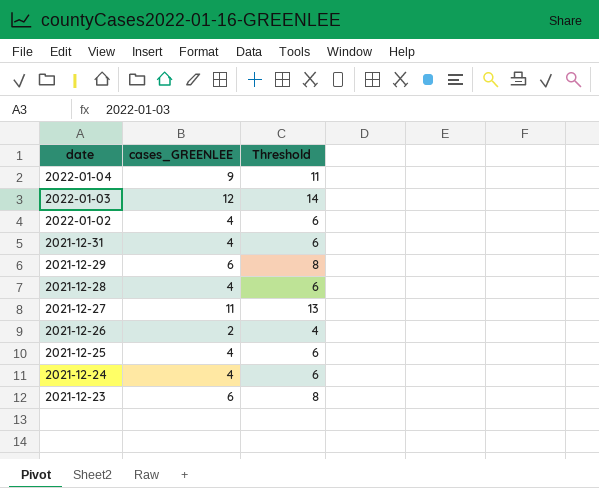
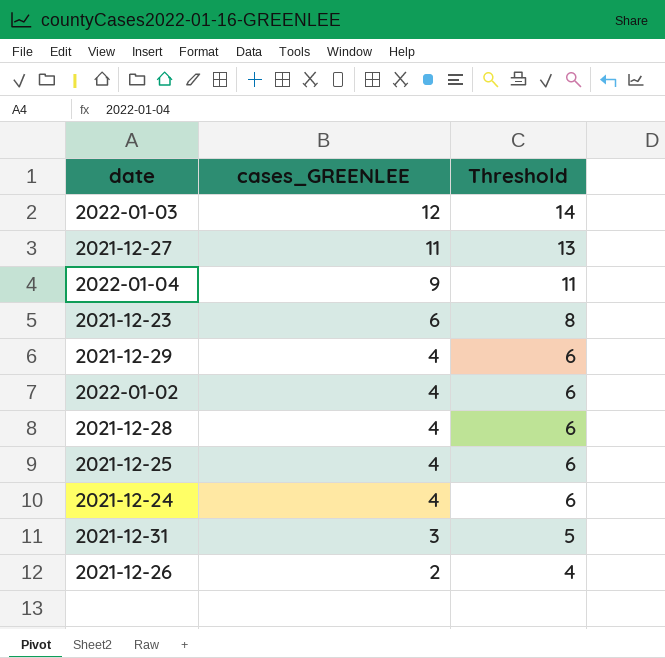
row order: date descending -> cases_GREENLEE descending
2021-12-29 | cases_GREENLEE: 6 -> 4
2021-12-29 | Threshold: 8 -> 6
2021-12-31 | cases_GREENLEE: 4 -> 3
2021-12-31 | Threshold: 6 -> 5

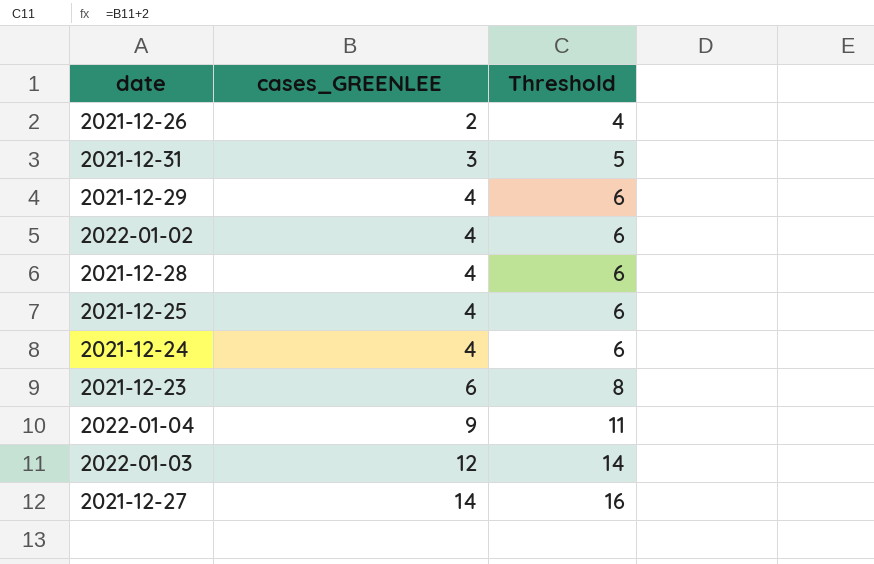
row order: cases_GREENLEE descending -> cases_GREENLEE ascending
2021-12-27 | cases_GREENLEE: 11 -> 14
2021-12-27 | Threshold: 13 -> 16

